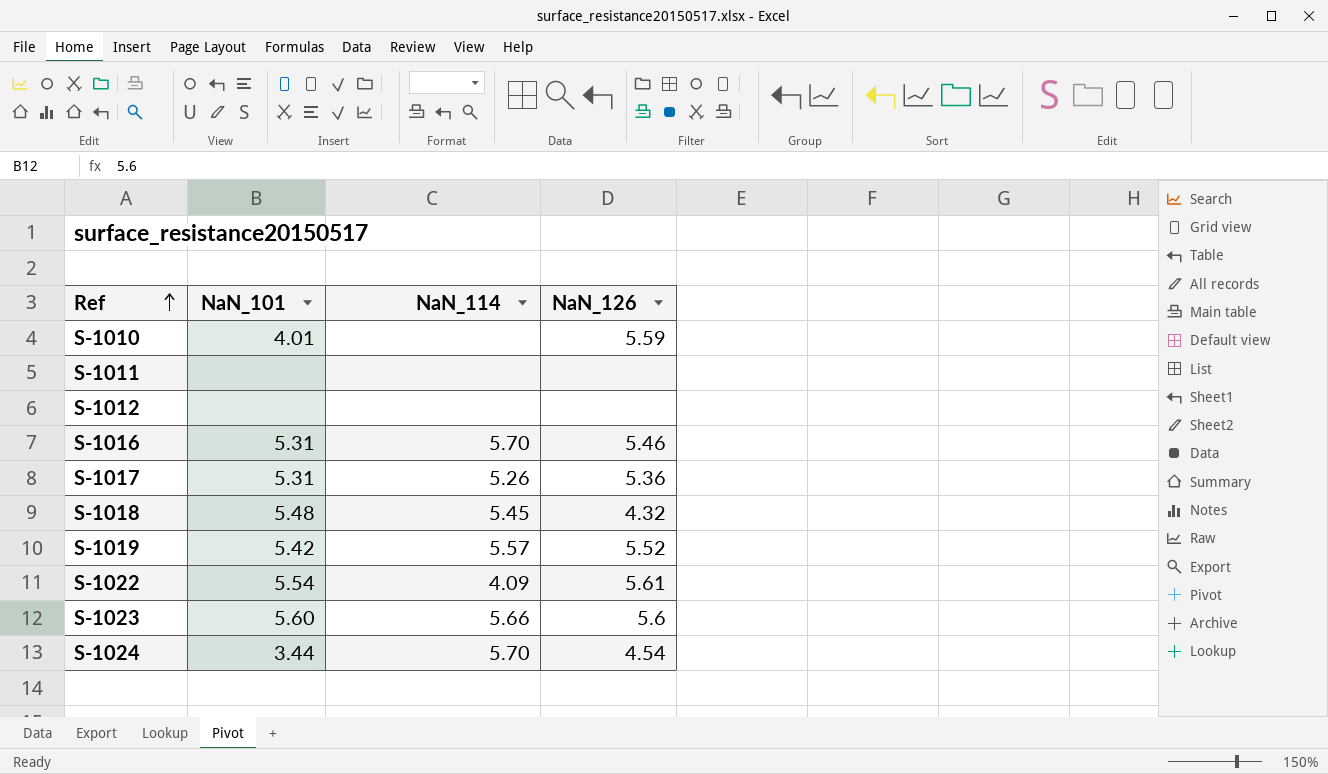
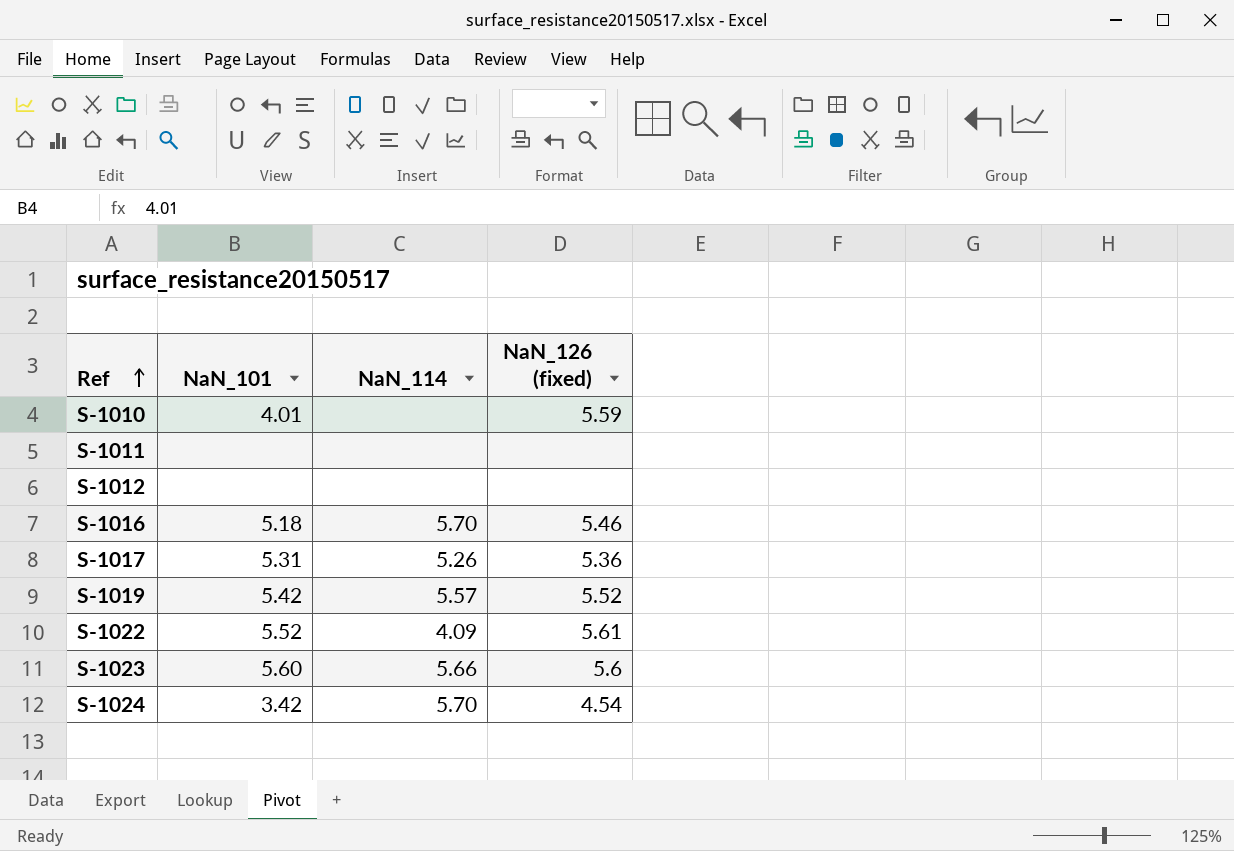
column name: NaN_126 -> NaN_126 (fixed)
row S-1018: 5.48 | 5.45 | 4.32 -> none
S-1016 | NaN_101: 5.31 -> 5.18
S-1022 | NaN_101: 5.54 -> 5.52
S-1024 | NaN_101: 3.44 -> 3.42

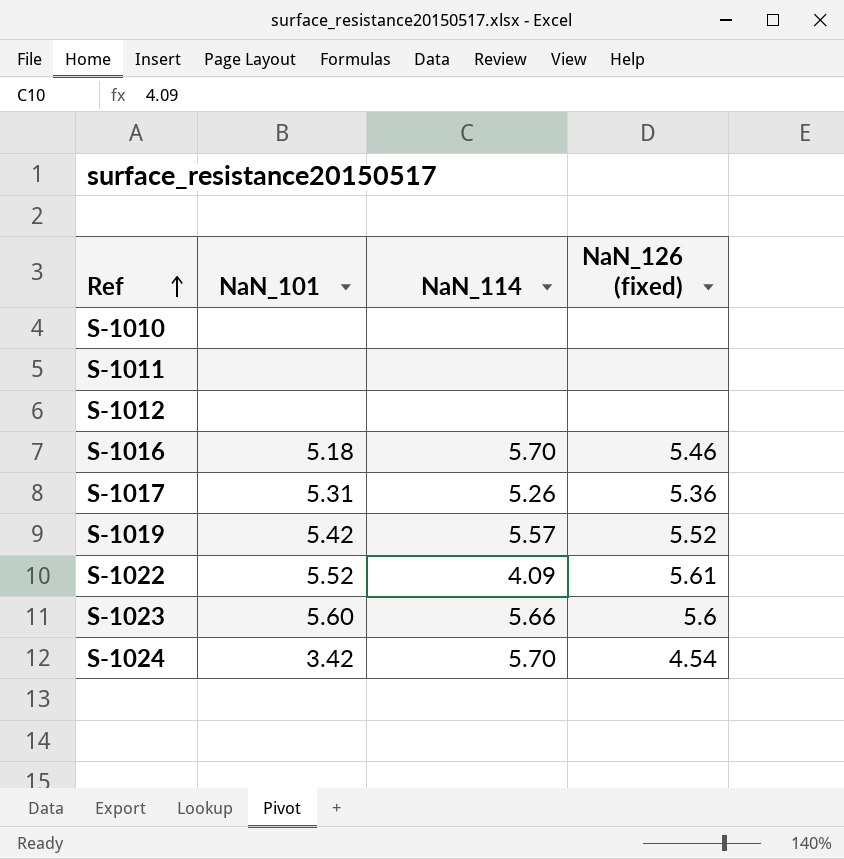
S-1010 | NaN_101: 4.01 -> none
S-1010 | NaN_126 (fixed): 5.59 -> none

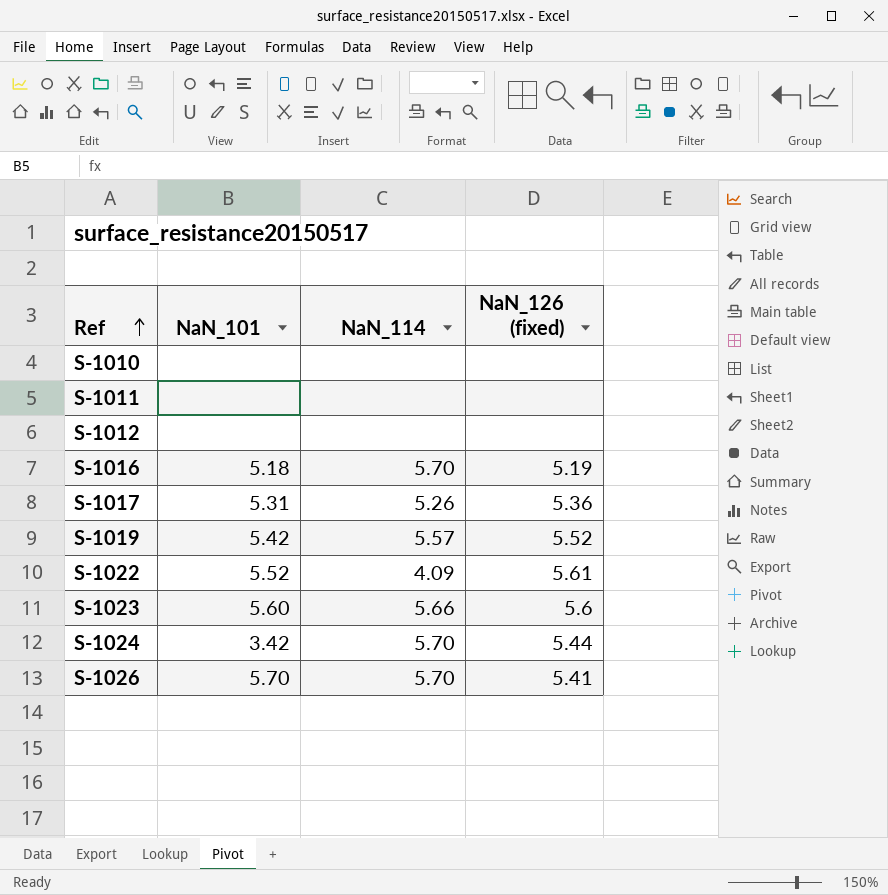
S-1016 | NaN_126 (fixed): 5.46 -> 5.19
S-1024 | NaN_126 (fixed): 4.54 -> 5.44
row S-1026: none -> 5.70 | 5.70 | 5.41

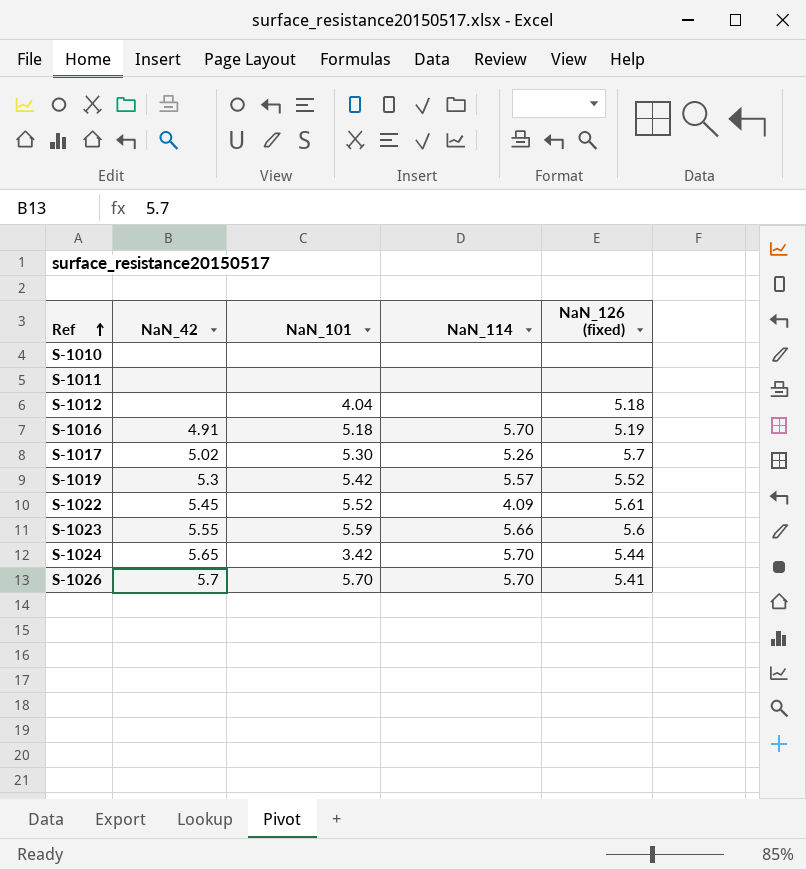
column NaN_42 | position: none -> 2
S-1012 | NaN_101: none -> 4.04
S-1012 | NaN_126 (fixed): none -> 5.18
S-1017 | NaN_101: 5.31 -> 5.30
S-1017 | NaN_126 (fixed): 5.36 -> 5.7
S-1023 | NaN_101: 5.60 -> 5.59

